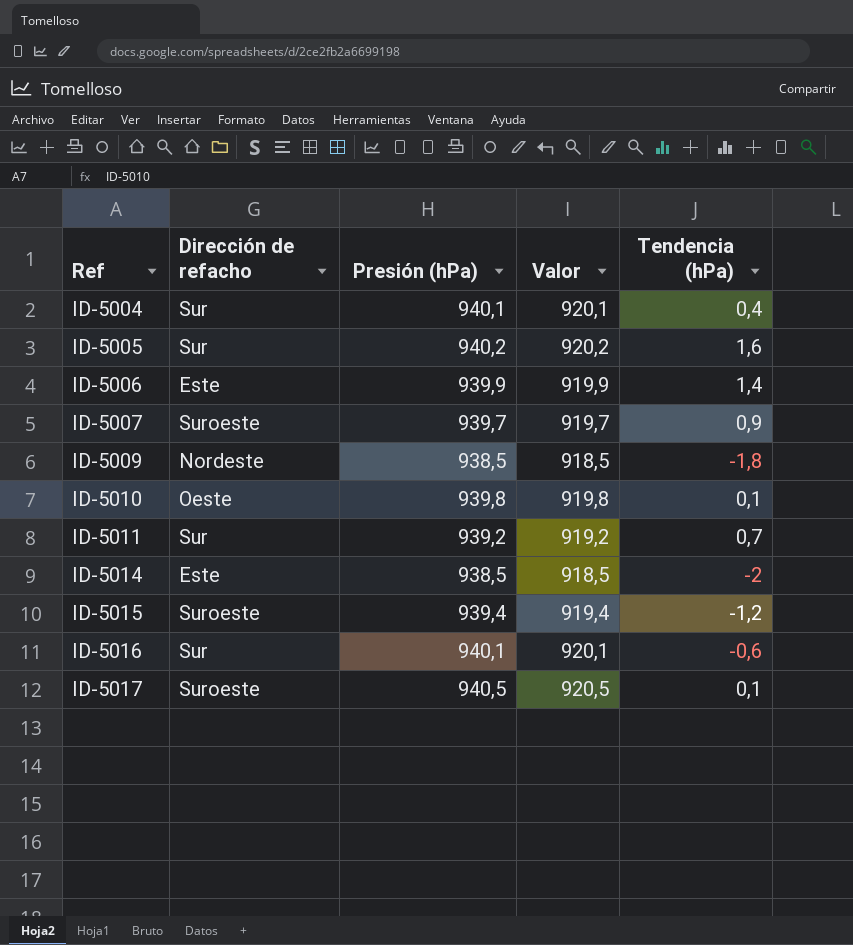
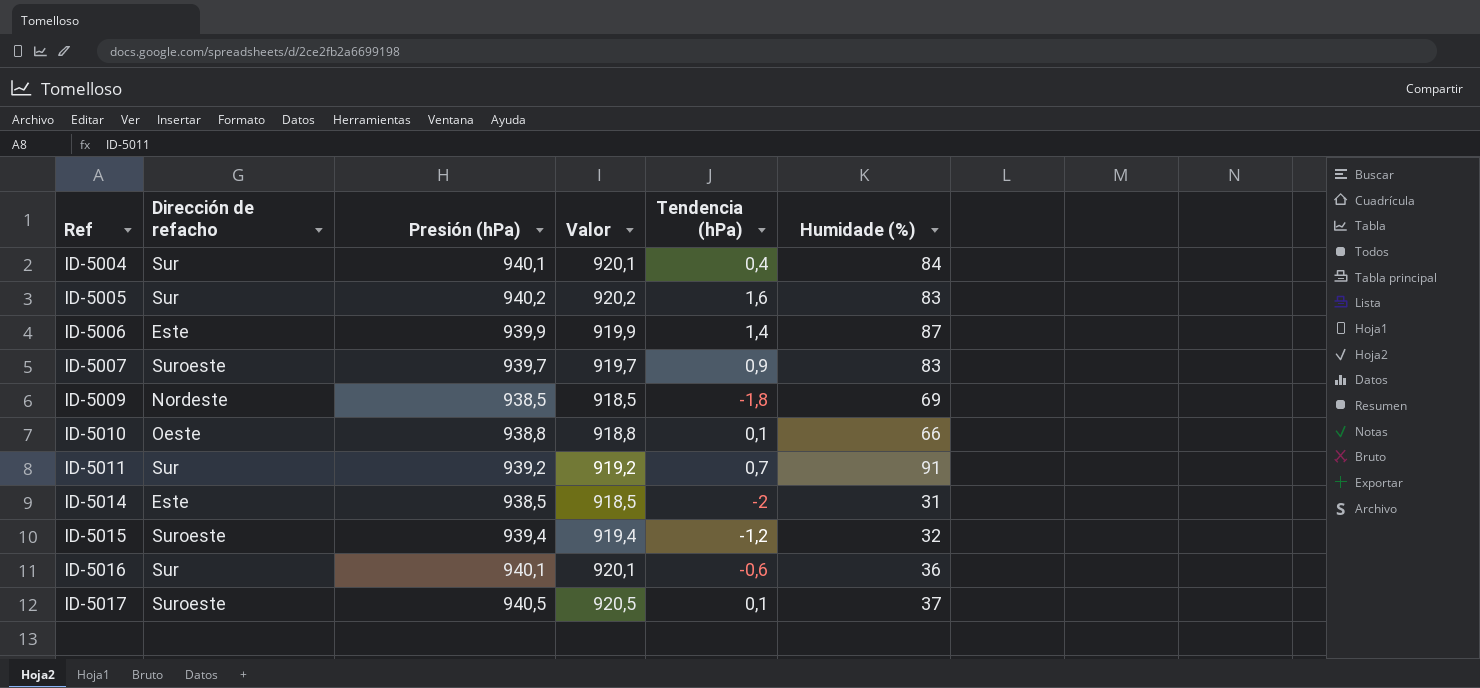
column Humidade (%) | position: none -> 6
ID-5010 | Presión (hPa): 939,8 -> 938,8
ID-5010 | Valor: 919,8 -> 918,8

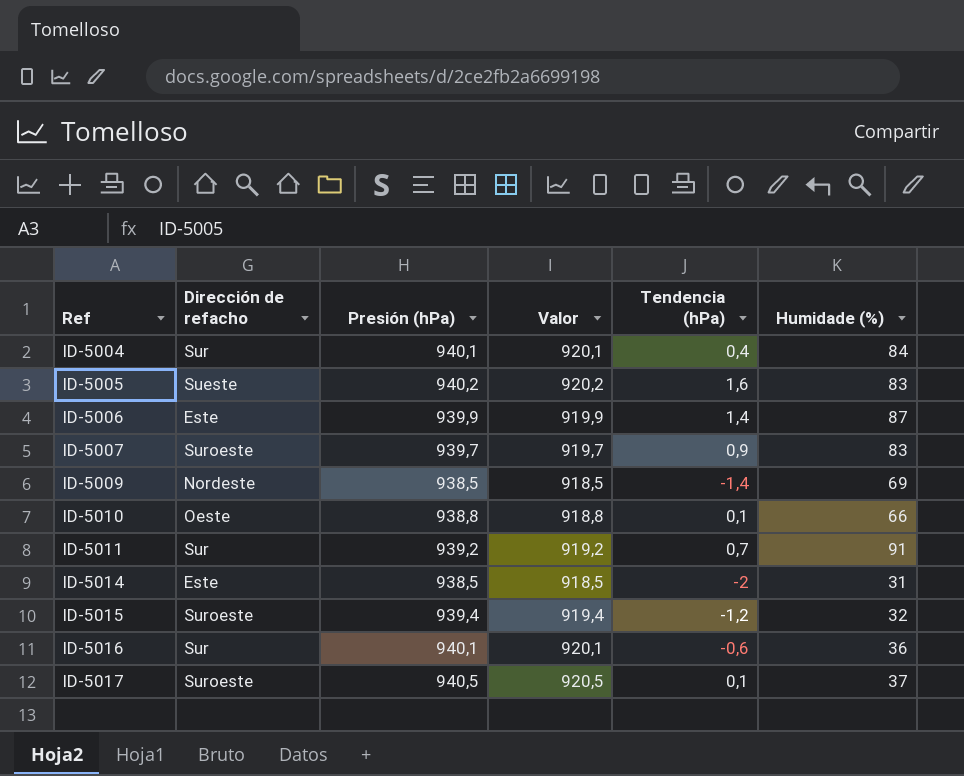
ID-5005 | Dirección de refacho: Sur -> Sueste
ID-5009 | Tendencia (hPa): -1,8 -> -1,4

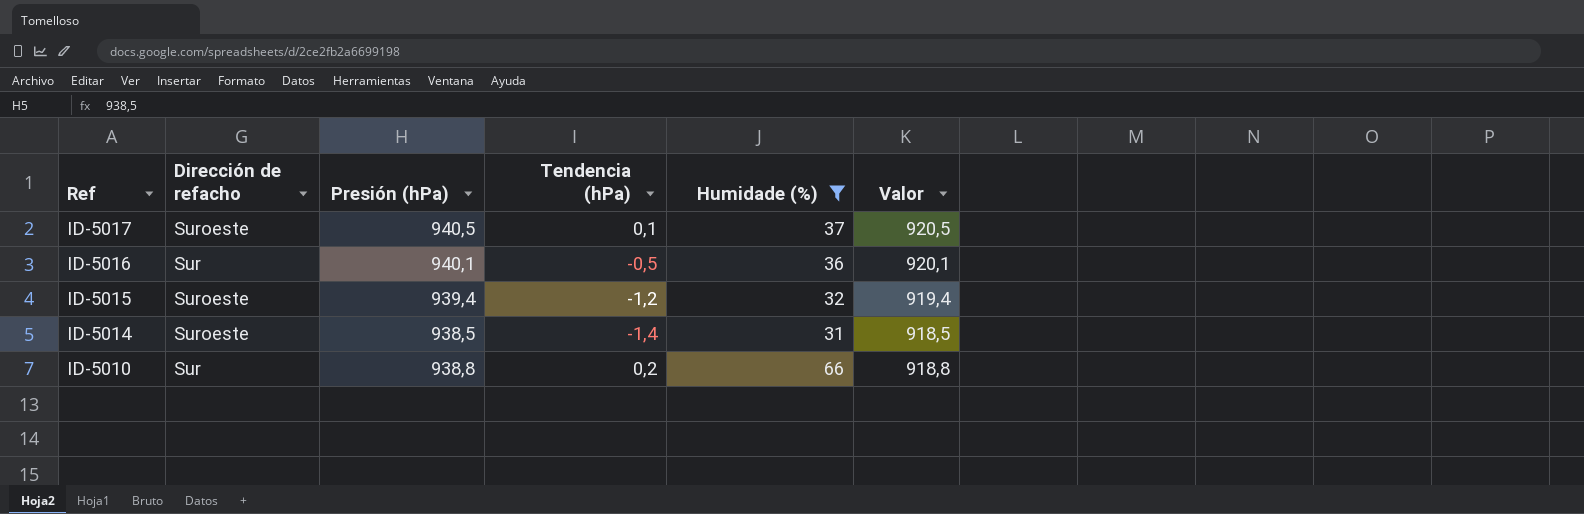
filter: none -> Humidade (%) <= 66
row order: Ref ascending -> Ref descending
column Valor | position: 4 -> 6
ID-5016 | Tendencia (hPa): -0,6 -> -0,5
ID-5014 | Dirección de refacho: Este -> Suroeste
ID-5014 | Tendencia (hPa): -2 -> -1,4
ID-5010 | Dirección de refacho: Oeste -> Sur
ID-5010 | Tendencia (hPa): 0,1 -> 0,2

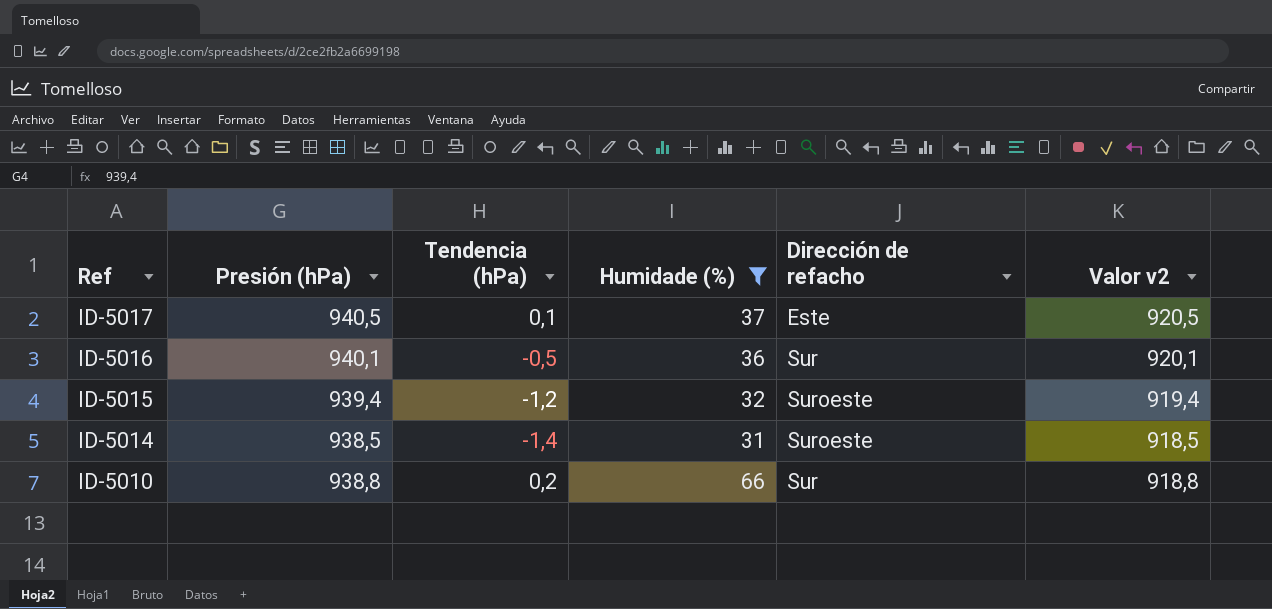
column Dirección de refacho | position: 2 -> 5
column name: Valor -> Valor v2
ID-5017 | Dirección de refacho: Suroeste -> Este

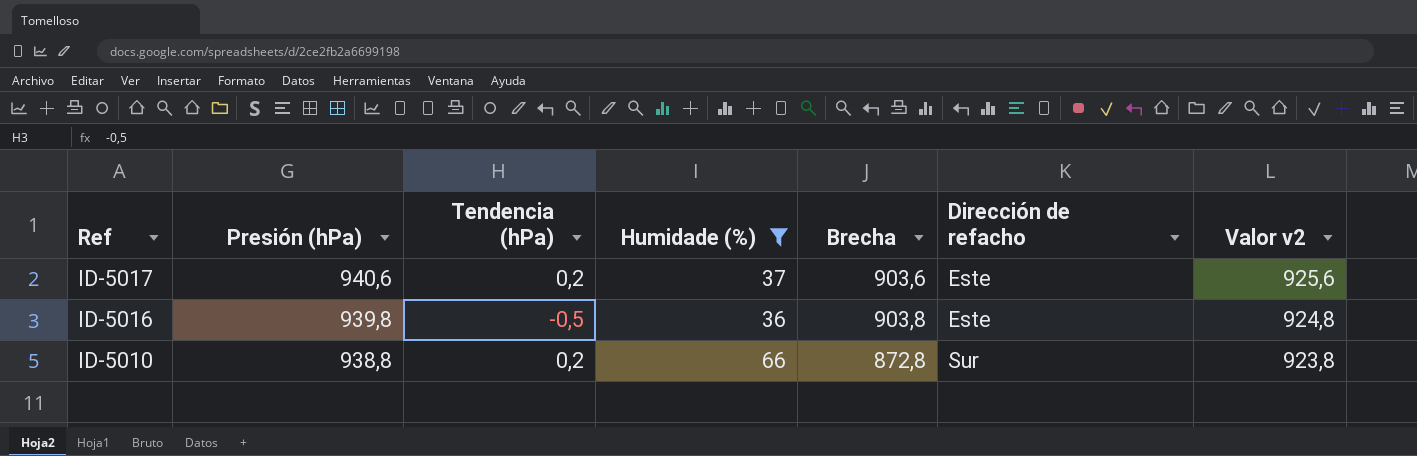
column Brecha | formula: none -> [Presión (hPa)] - [Humidade (%)]
column Valor v2 | formula: [Presión (hPa)] - 20 -> [Presión (hPa)] - 15
row ID-5015: 939,4 | -1,2 | 32 | Suroeste | 919,4 -> none
row ID-5014: 938,5 | -1,4 | 31 | Suroeste | 918,5 -> none
ID-5017 | Presión (hPa): 940,5 -> 940,6
ID-5017 | Tendencia (hPa): 0,1 -> 0,2
ID-5016 | Presión (hPa): 940,1 -> 939,8
ID-5016 | Dirección de refacho: Sur -> Este

